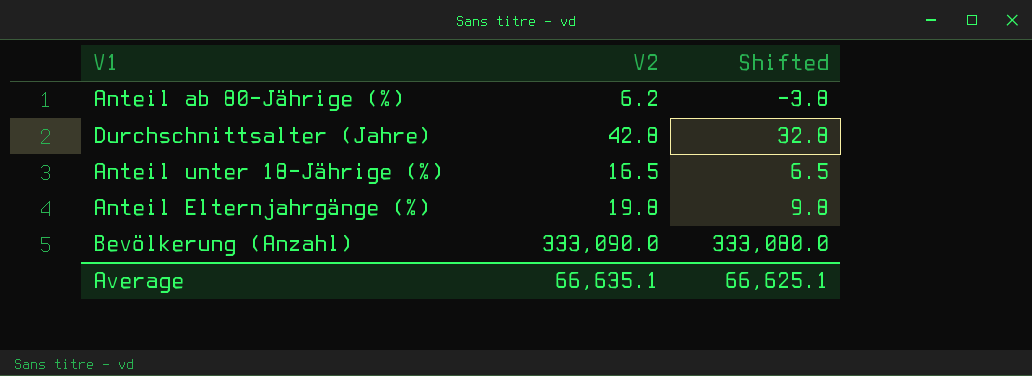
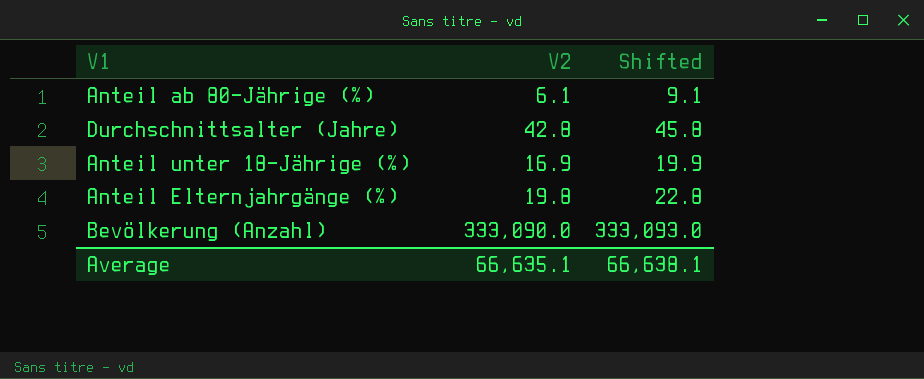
column Shifted | formula: [V2] - 10 -> [V2] + 3
Anteil ab 80-Jährige (%) | V2: 6.2 -> 6.1
Anteil unter 18-Jährige (%) | V2: 16.5 -> 16.9
Average | Shifted: 66,625.1 -> 66,638.1

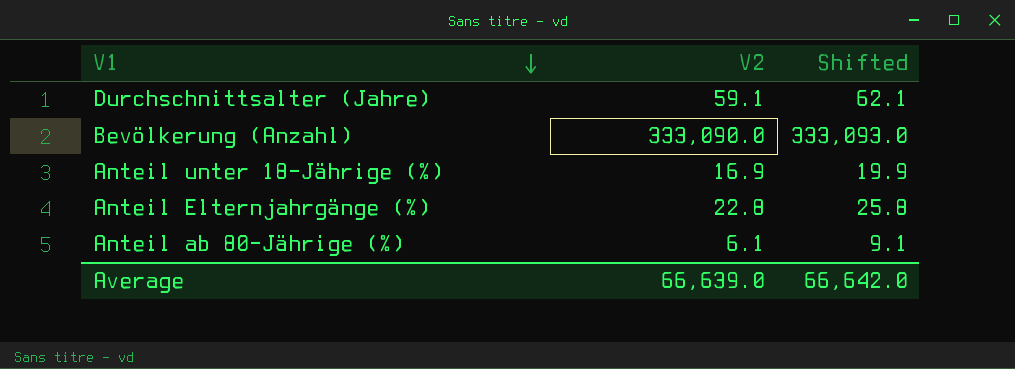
row order: none -> V1 descending
Durchschnittsalter (Jahre) | V2: 42.8 -> 59.1
Durchschnittsalter (Jahre) | Shifted: 45.8 -> 62.1
Anteil Elternjahrgänge (%) | V2: 19.8 -> 22.8
Anteil Elternjahrgänge (%) | Shifted: 22.8 -> 25.8
Average | V2: 66,635.1 -> 66,639.0
Average | Shifted: 66,638.1 -> 66,642.0

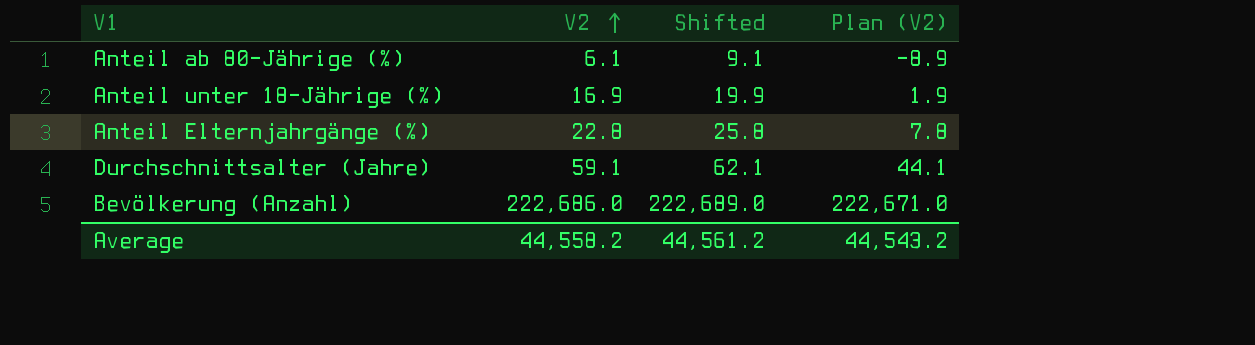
row order: V1 descending -> V2 ascending
column Plan (V2) | formula: none -> [V2] - 15
Bevölkerung (Anzahl) | V2: 333,090.0 -> 222,686.0
Bevölkerung (Anzahl) | Shifted: 333,093.0 -> 222,689.0
Average | V2: 66,639.0 -> 44,558.2
Average | Shifted: 66,642.0 -> 44,561.2

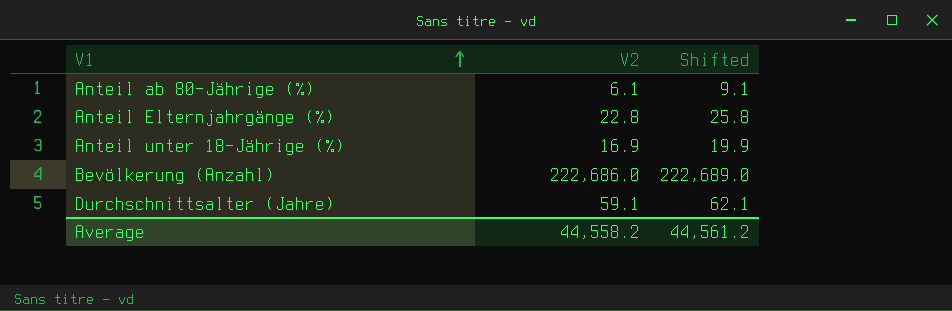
row order: V2 ascending -> V1 ascending
column Plan (V2) | formula: [V2] - 15 -> none

